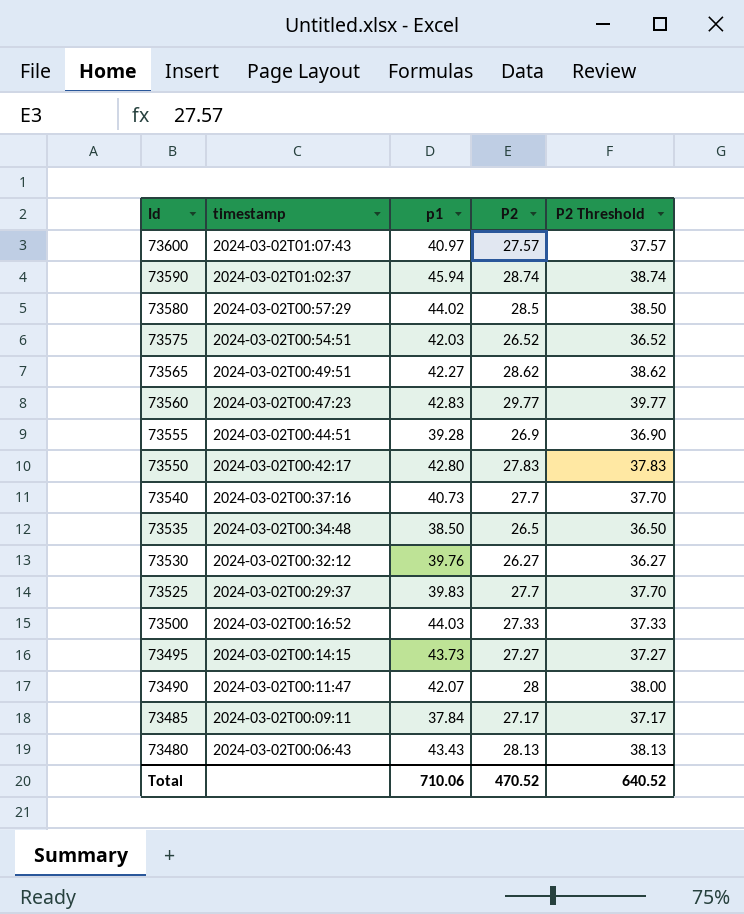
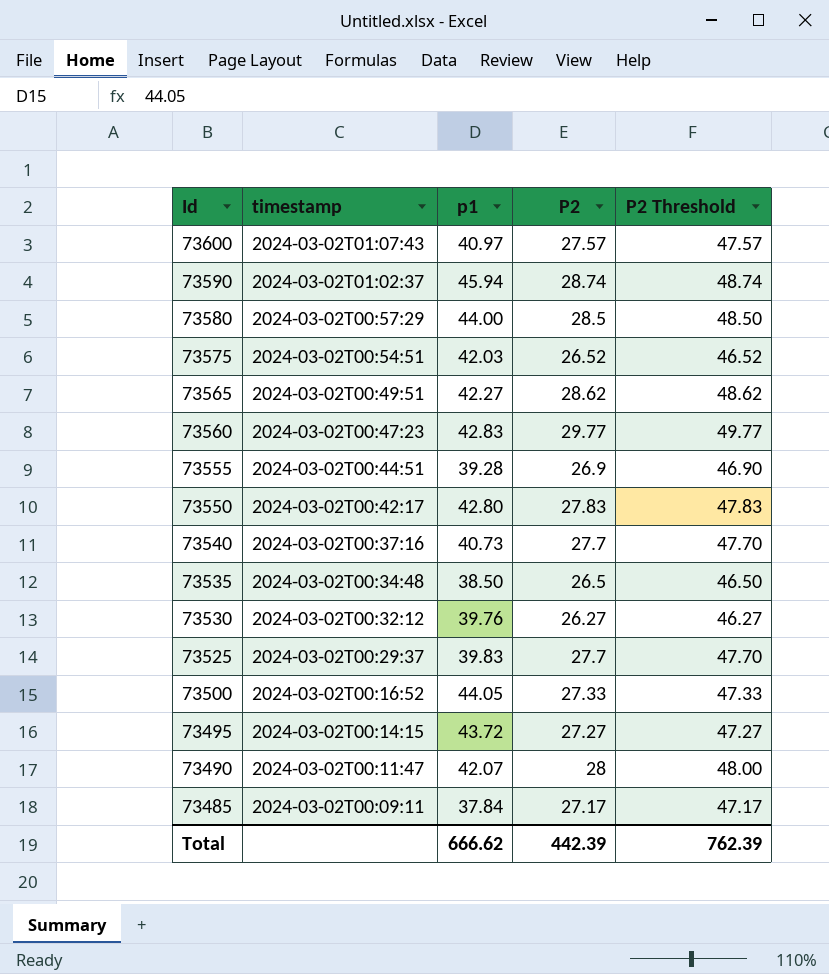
column P2 Threshold | formula: [P2] + 10 -> [P2] + 20
row 73480: 2024-03-02T00:06:43 | 43.43 | 28.13 | 38.13 -> none
73580 | p1: 44.02 -> 44.00
73500 | p1: 44.03 -> 44.05
73495 | p1: 43.73 -> 43.72
Total | p1: 710.06 -> 666.62
Total | P2: 470.52 -> 442.39
Total | P2 Threshold: 640.52 -> 762.39

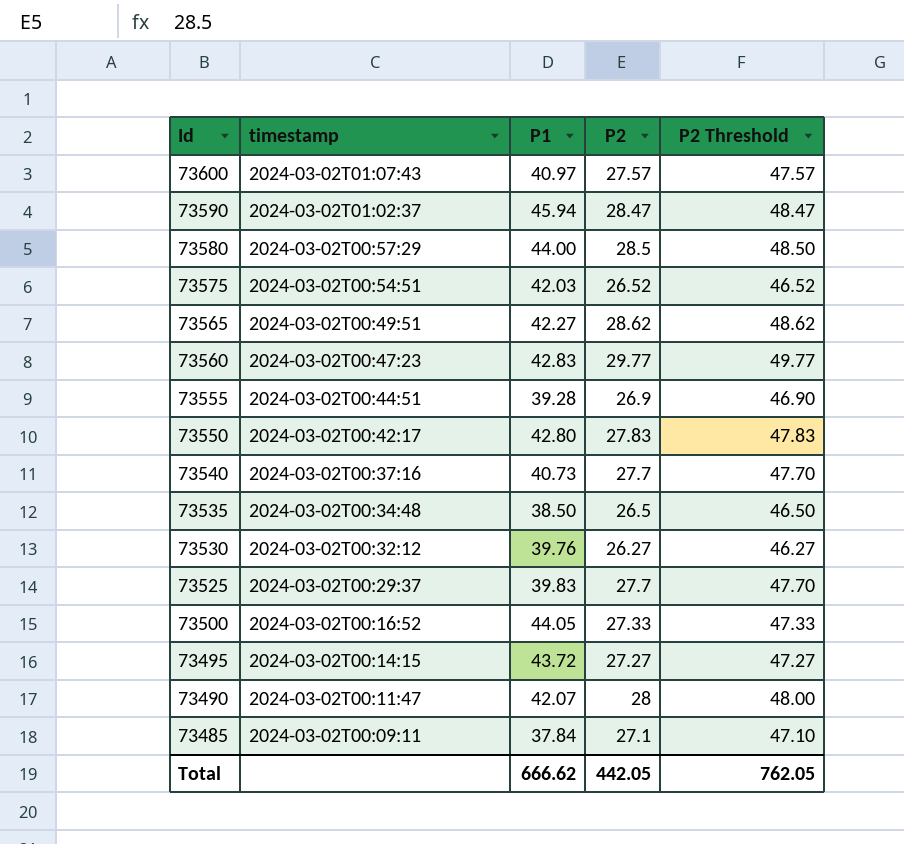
column name: p1 -> P1
73590 | P2: 28.74 -> 28.47
73590 | P2 Threshold: 48.74 -> 48.47
73485 | P2: 27.17 -> 27.1
73485 | P2 Threshold: 47.17 -> 47.10
Total | P2: 442.39 -> 442.05
Total | P2 Threshold: 762.39 -> 762.05

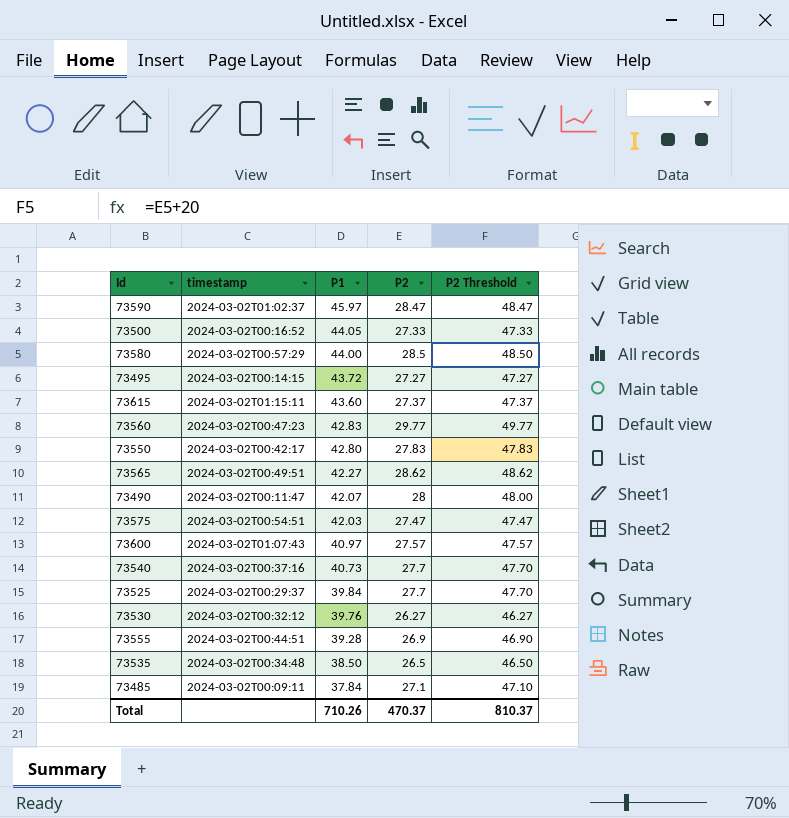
row order: Id descending -> P1 descending
73590 | P1: 45.94 -> 45.97
row 73615: none -> 2024-03-02T01:15:11 | 43.60 | 27.37 | 47.37
73575 | P2: 26.52 -> 27.47
73575 | P2 Threshold: 46.52 -> 47.47
73525 | P1: 39.83 -> 39.84
Total | P1: 666.62 -> 710.26
Total | P2: 442.05 -> 470.37
Total | P2 Threshold: 762.05 -> 810.37

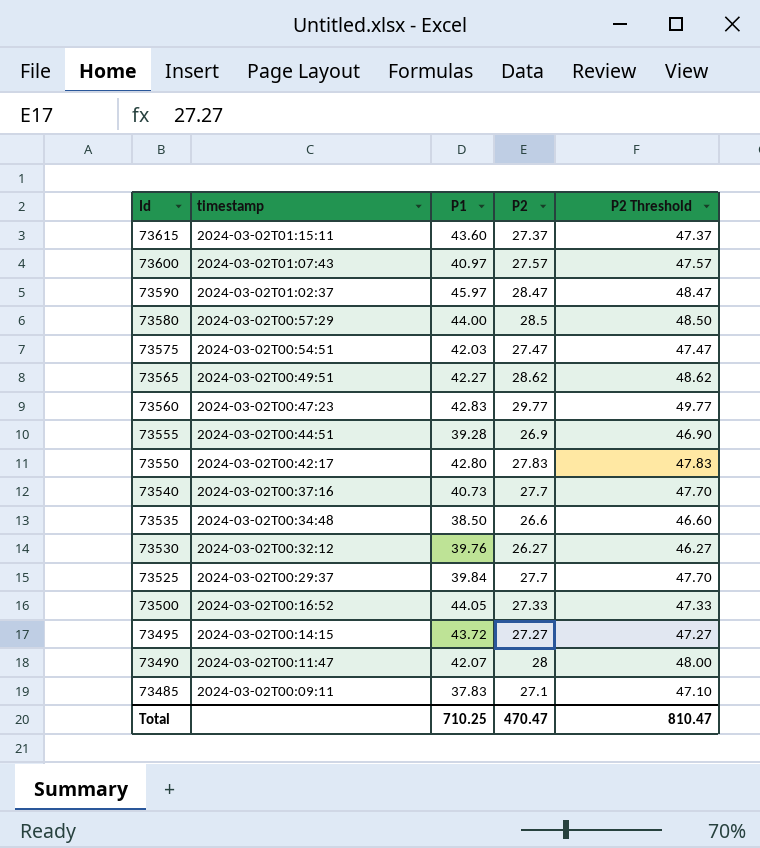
row order: P1 descending -> Id descending
73535 | P2: 26.5 -> 26.6
73535 | P2 Threshold: 46.50 -> 46.60
73485 | P1: 37.84 -> 37.83
Total | P1: 710.26 -> 710.25
Total | P2: 470.37 -> 470.47
Total | P2 Threshold: 810.37 -> 810.47

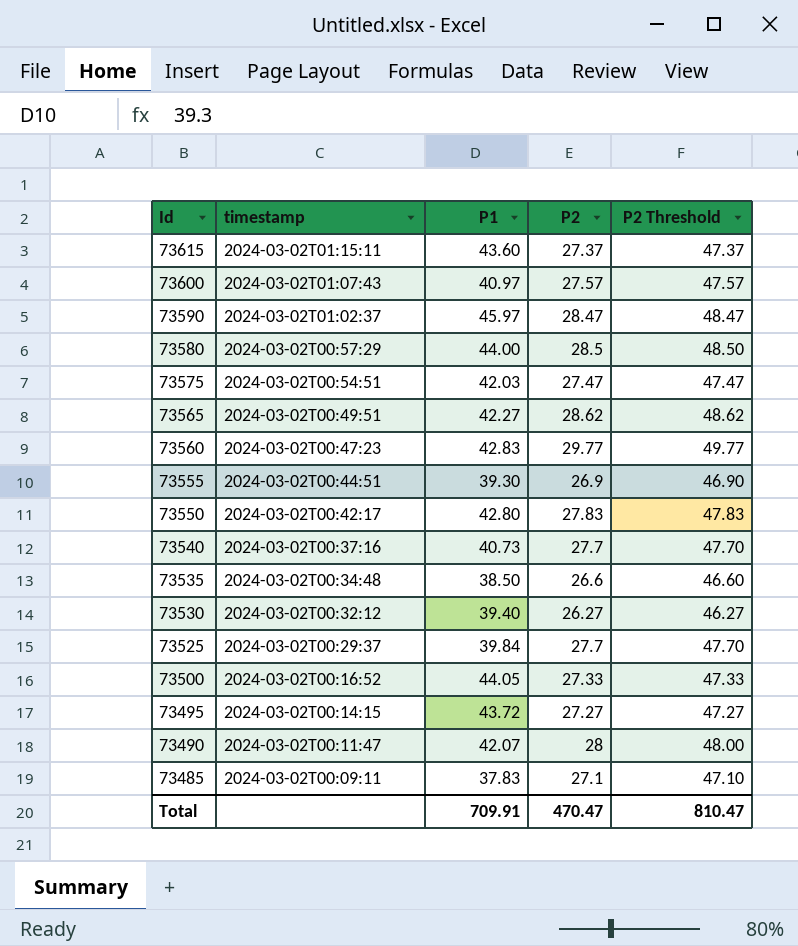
73555 | P1: 39.28 -> 39.30
73530 | P1: 39.76 -> 39.40
Total | P1: 710.25 -> 709.91

